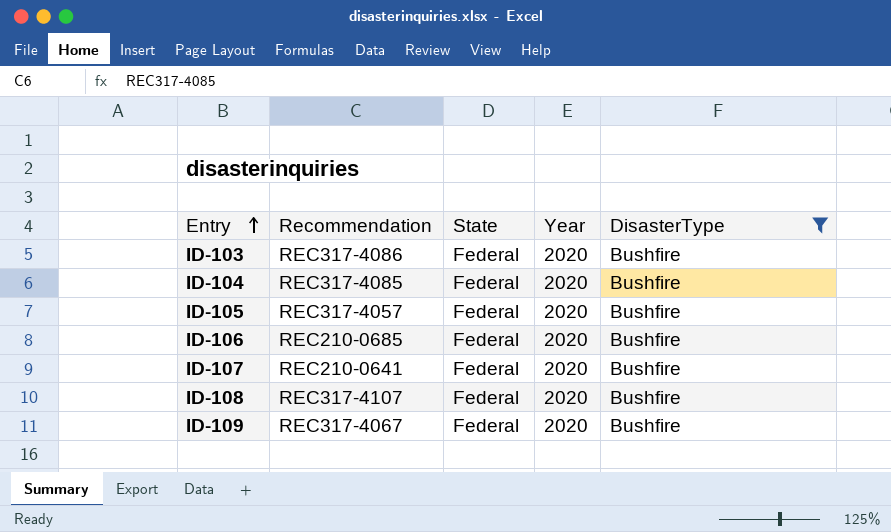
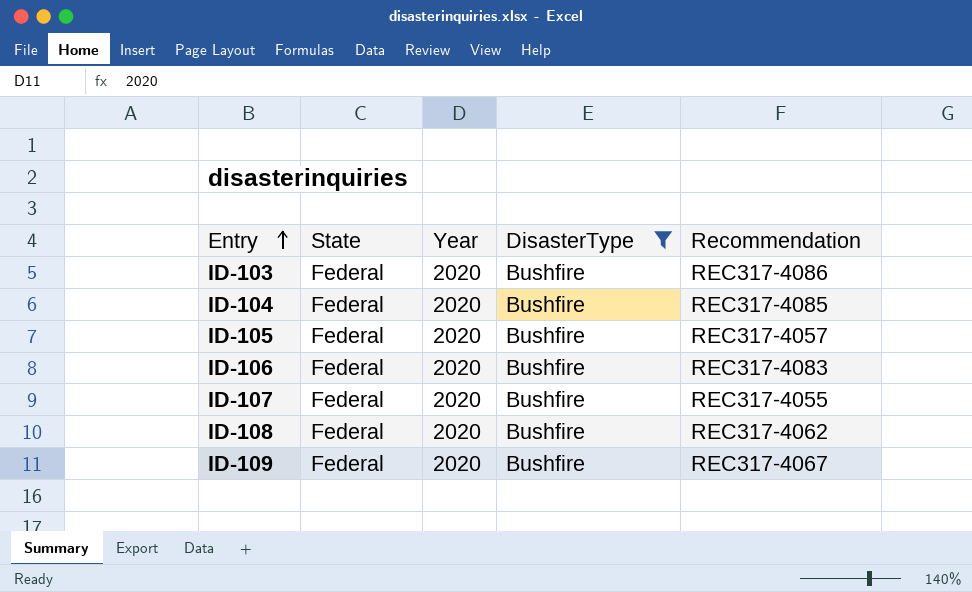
column Recommendation | position: 2 -> 5
ID-106 | Recommendation: REC210-0685 -> REC317-4083
ID-107 | Recommendation: REC210-0641 -> REC317-4055
ID-108 | Recommendation: REC317-4107 -> REC317-4062

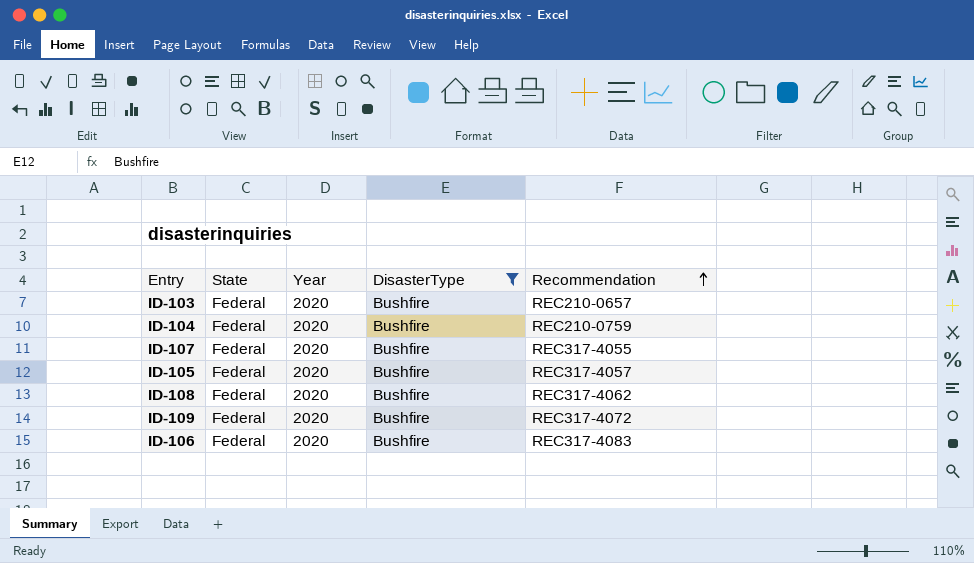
row order: Entry ascending -> Recommendation ascending
ID-103 | Recommendation: REC317-4086 -> REC210-0657
ID-104 | Recommendation: REC317-4085 -> REC210-0759
ID-109 | Recommendation: REC317-4067 -> REC317-4072

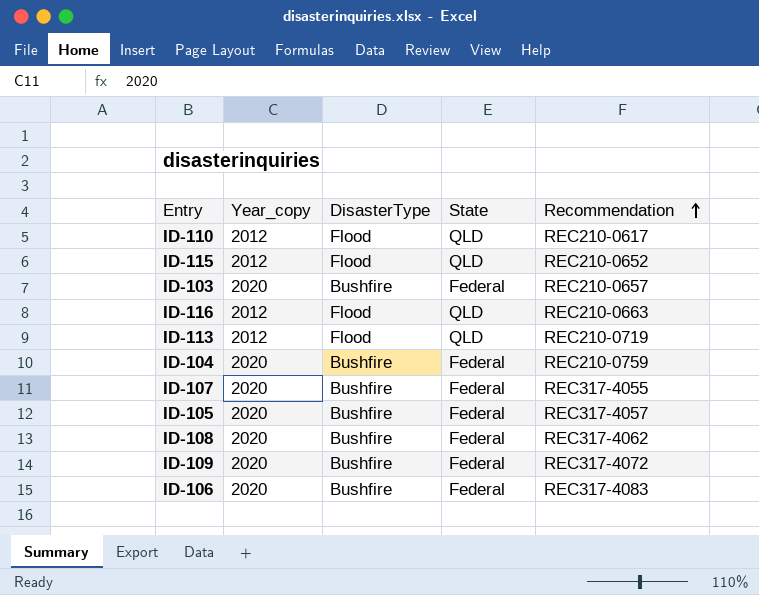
filter: DisasterType = Bushfire -> none
column name: Year -> Year_copy
column State | position: 2 -> 4

